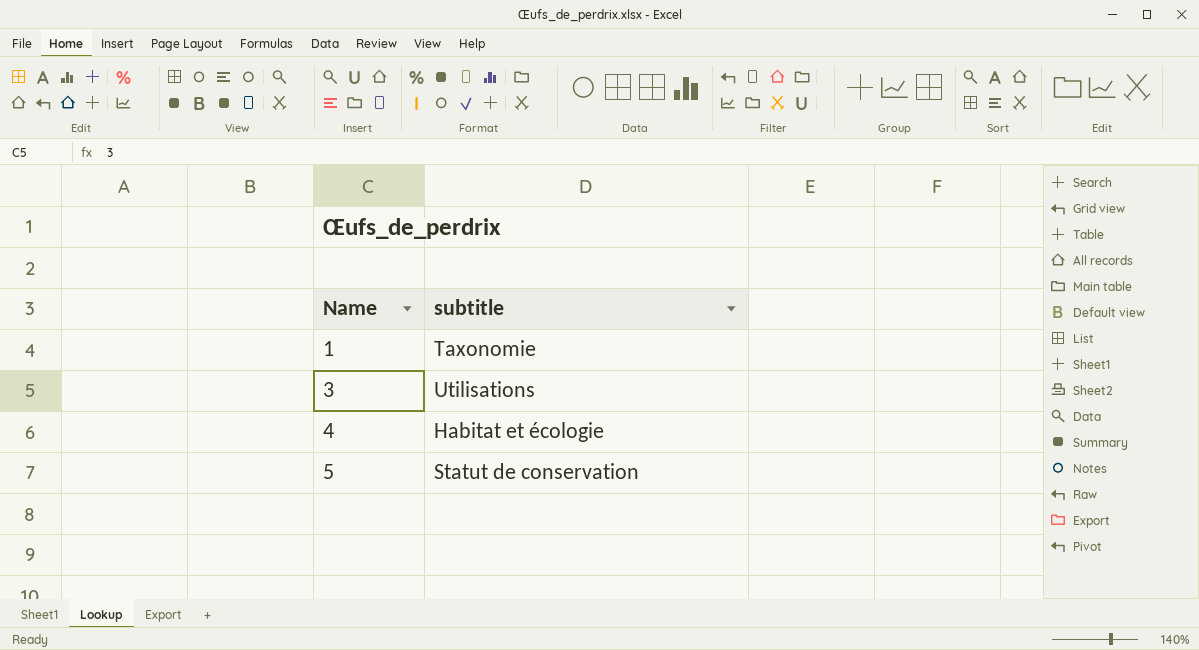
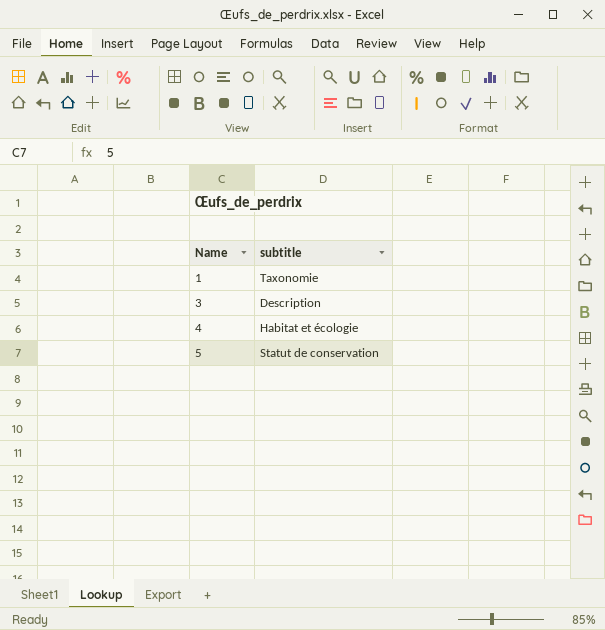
3 | subtitle: Utilisations -> Description

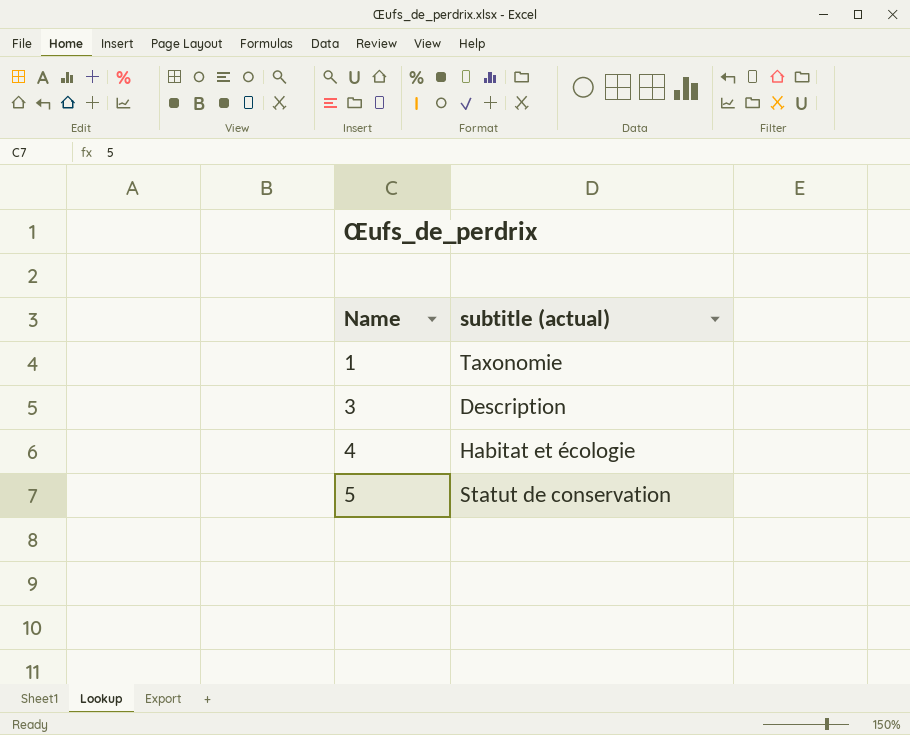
column name: subtitle -> subtitle (actual)

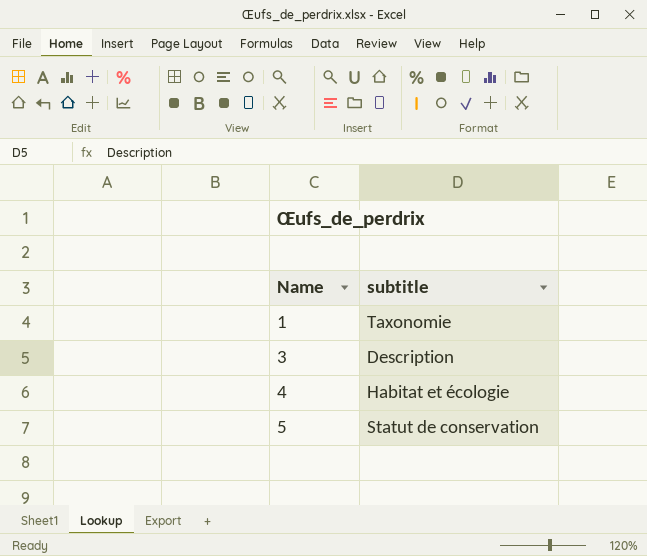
column name: subtitle (actual) -> subtitle

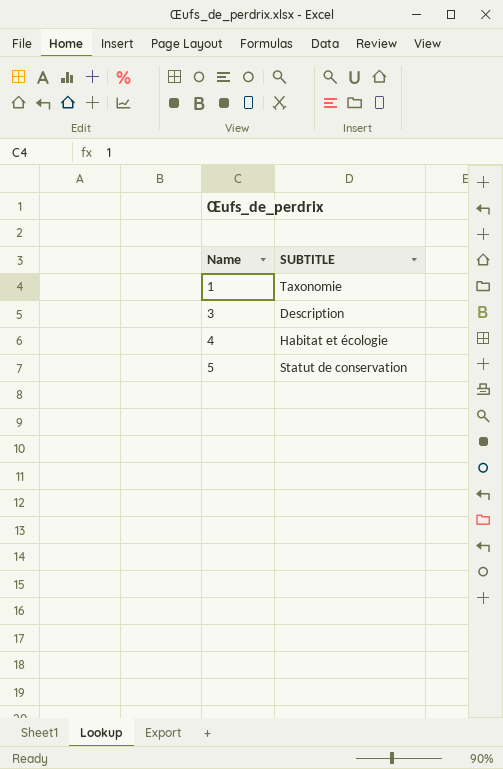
column name: subtitle -> SUBTITLE

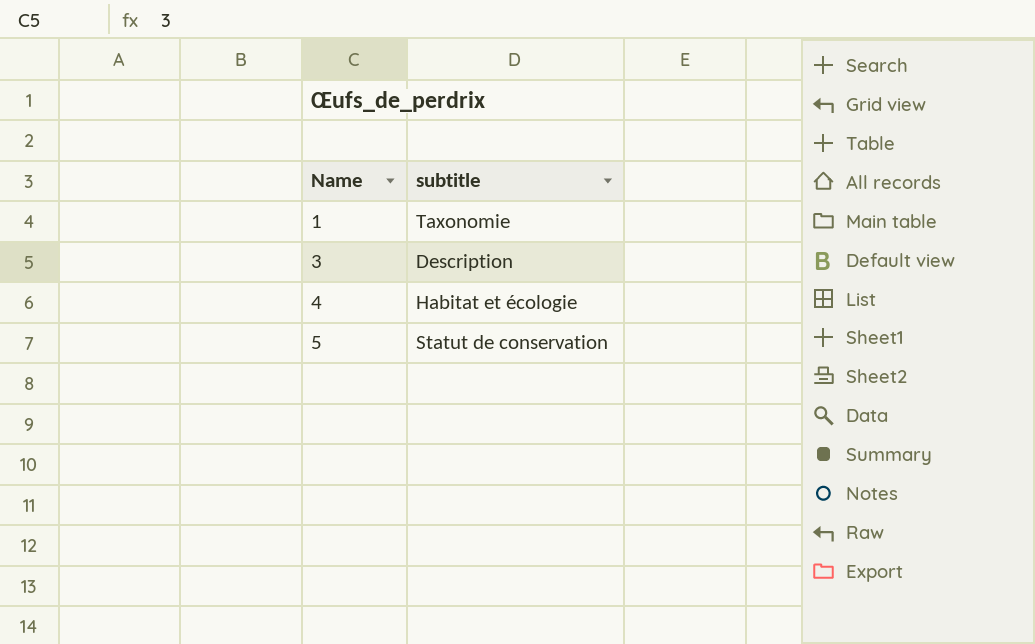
column name: SUBTITLE -> subtitle

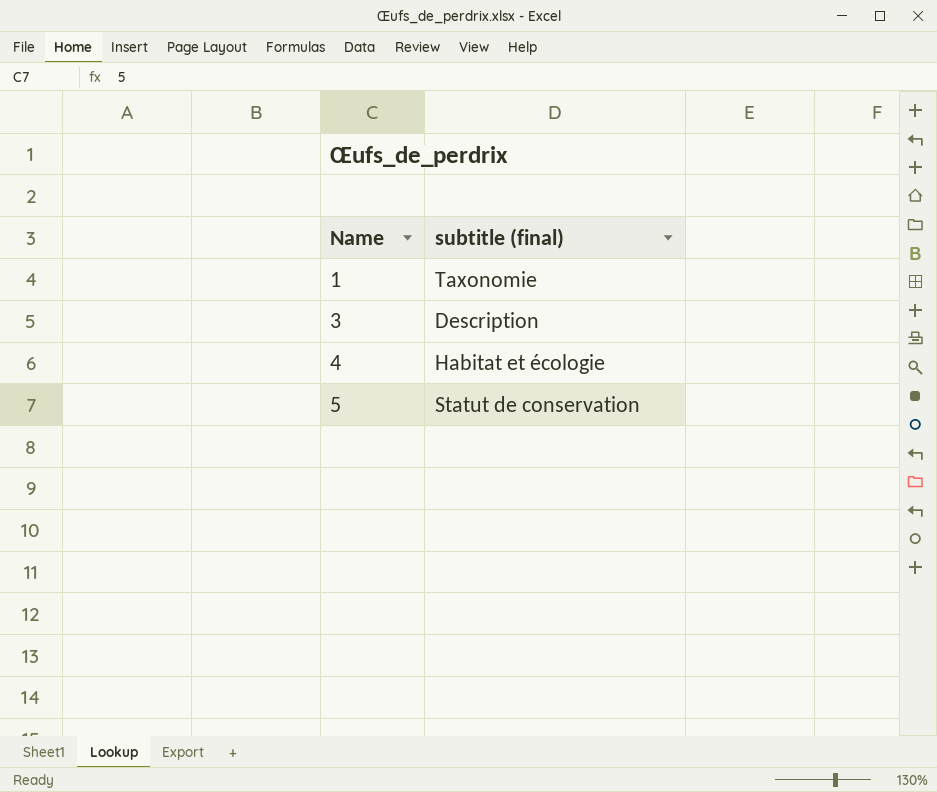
column name: subtitle -> subtitle (final)

